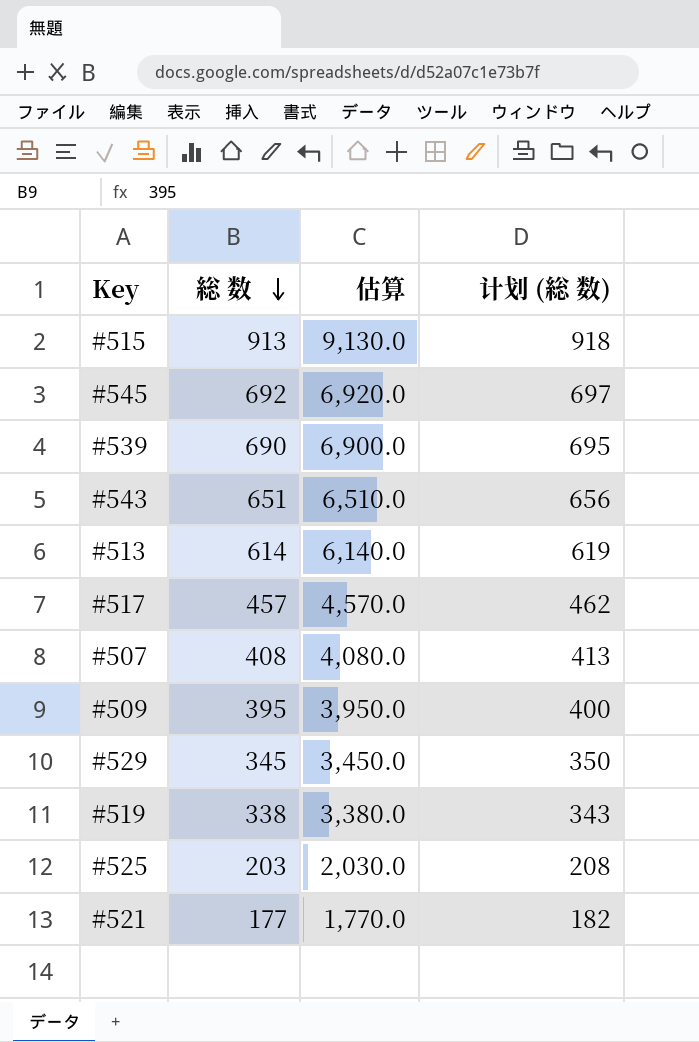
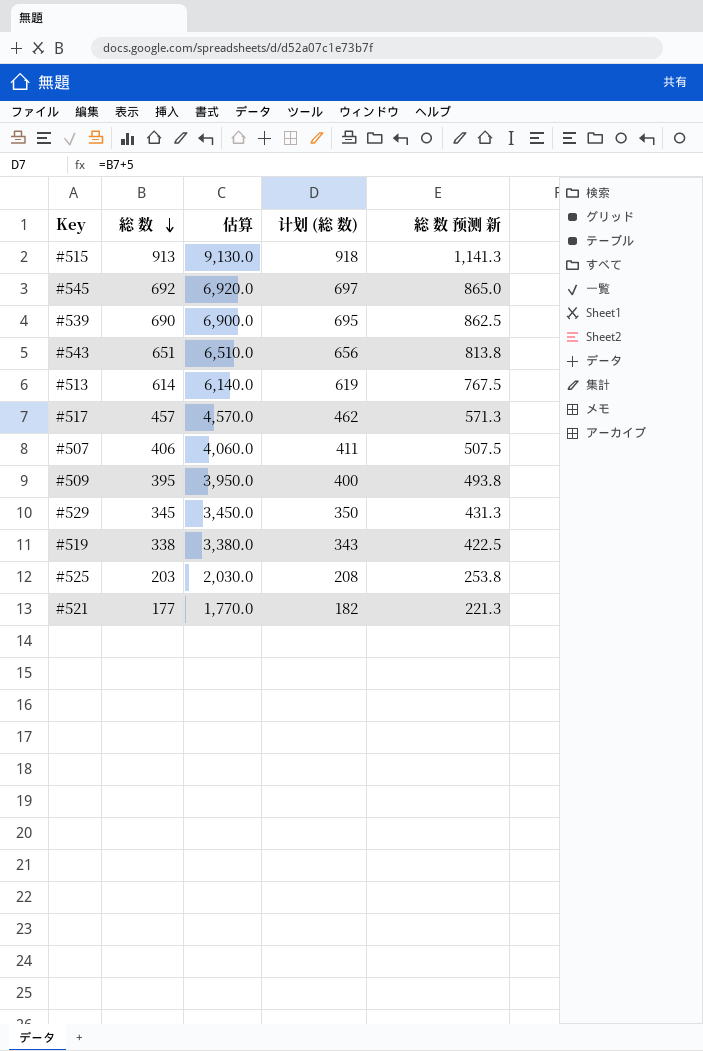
column 総 数 预测 新 | formula: none -> [総 数] * 1.25
#507 | 総 数: 408 -> 406
#507 | 估算: 4,080.0 -> 4,060.0
#507 | 计划 (総 数): 413 -> 411

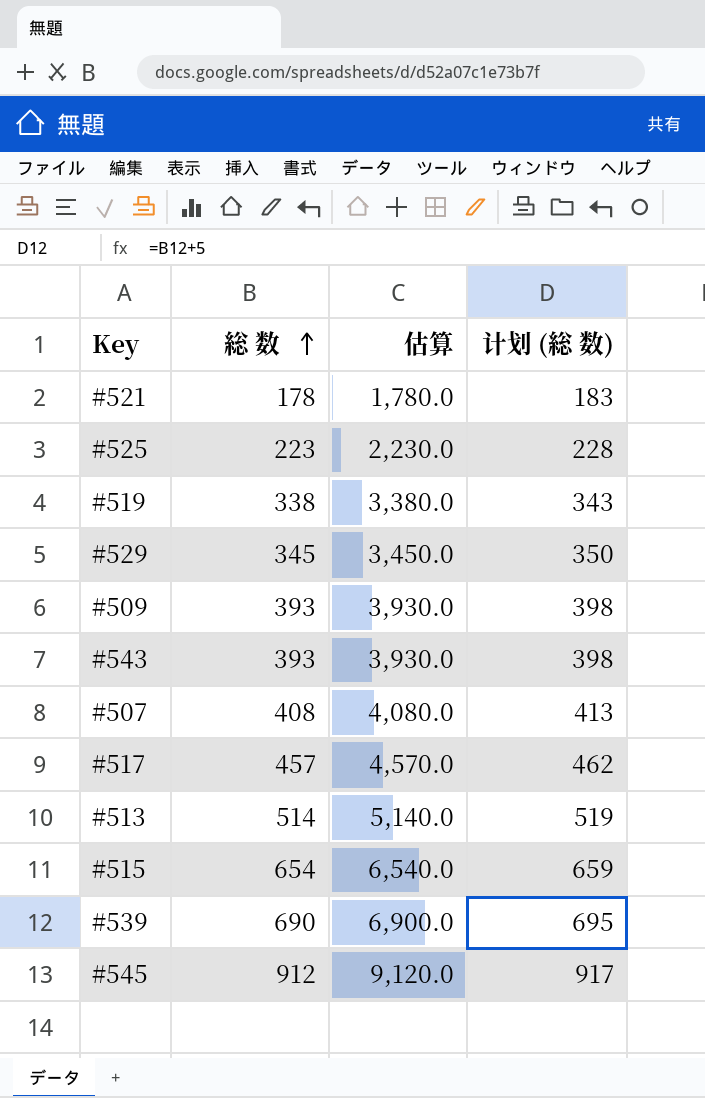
row order: 総 数 descending -> 総 数 ascending
column 総 数 预测 新 | formula: [総 数] * 1.25 -> none
#521 | 総 数: 177 -> 178
#521 | 估算: 1,770.0 -> 1,780.0
#521 | 计划 (総 数): 182 -> 183
#525 | 総 数: 203 -> 223
#525 | 估算: 2,030.0 -> 2,230.0
#525 | 计划 (総 数): 208 -> 228
#509 | 総 数: 395 -> 393
#509 | 估算: 3,950.0 -> 3,930.0
#509 | 计划 (総 数): 400 -> 398
#543 | 総 数: 651 -> 393
#543 | 估算: 6,510.0 -> 3,930.0
#543 | 计划 (総 数): 656 -> 398
#507 | 総 数: 406 -> 408
#507 | 估算: 4,060.0 -> 4,080.0
#507 | 计划 (総 数): 411 -> 413
#513 | 総 数: 614 -> 514
#513 | 估算: 6,140.0 -> 5,140.0
#513 | 计划 (総 数): 619 -> 519
#515 | 総 数: 913 -> 654
#515 | 估算: 9,130.0 -> 6,540.0
#515 | 计划 (総 数): 918 -> 659
#545 | 総 数: 692 -> 912
#545 | 估算: 6,920.0 -> 9,120.0
#545 | 计划 (総 数): 697 -> 917

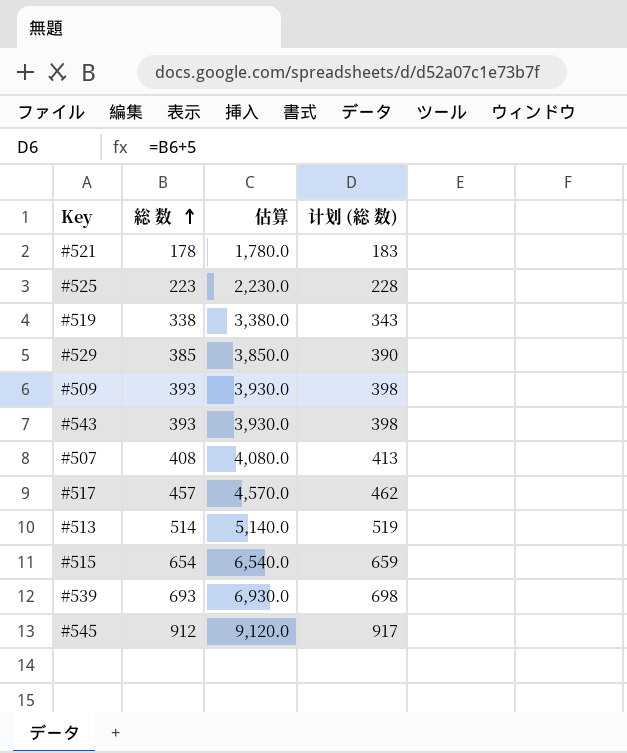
#529 | 総 数: 345 -> 385
#529 | 估算: 3,450.0 -> 3,850.0
#529 | 计划 (総 数): 350 -> 390
#539 | 総 数: 690 -> 693
#539 | 估算: 6,900.0 -> 6,930.0
#539 | 计划 (総 数): 695 -> 698

